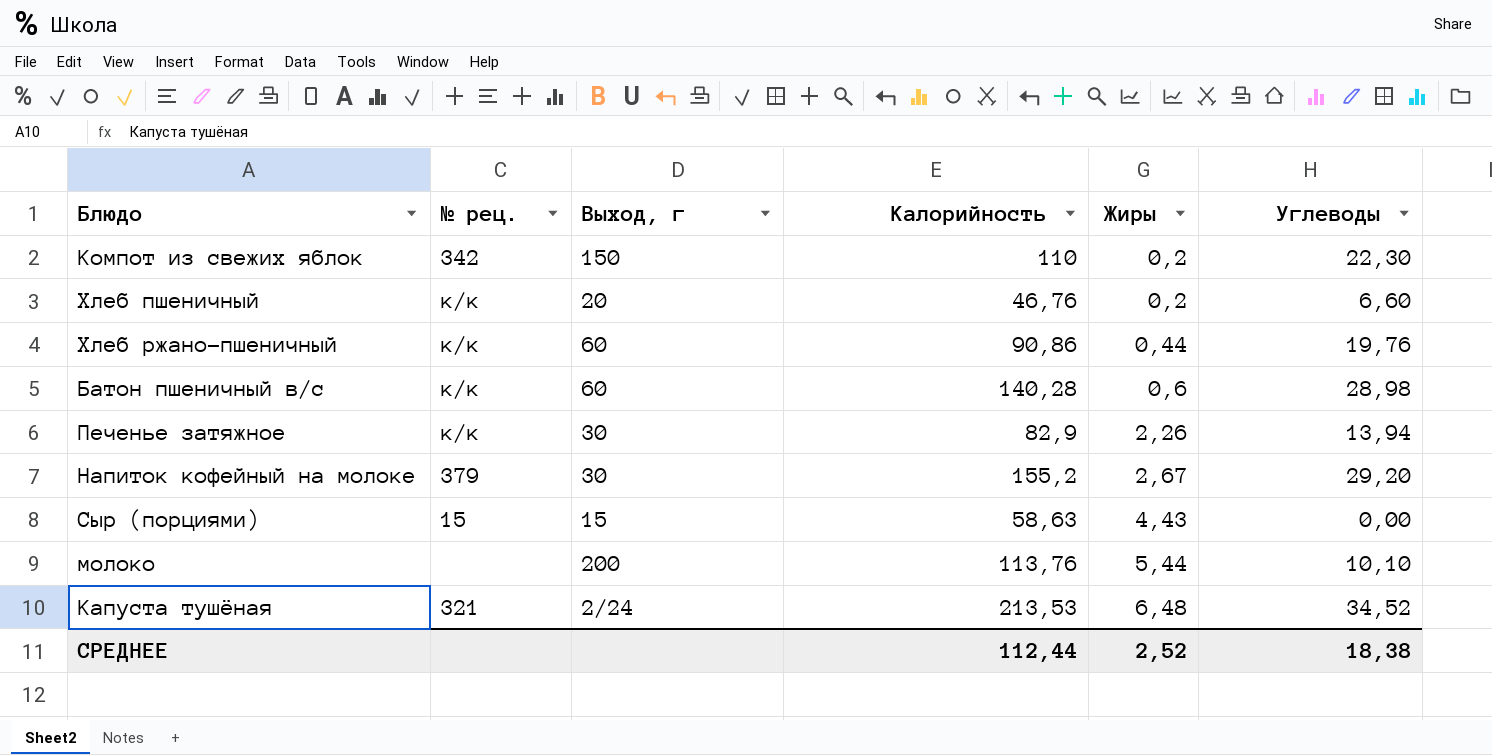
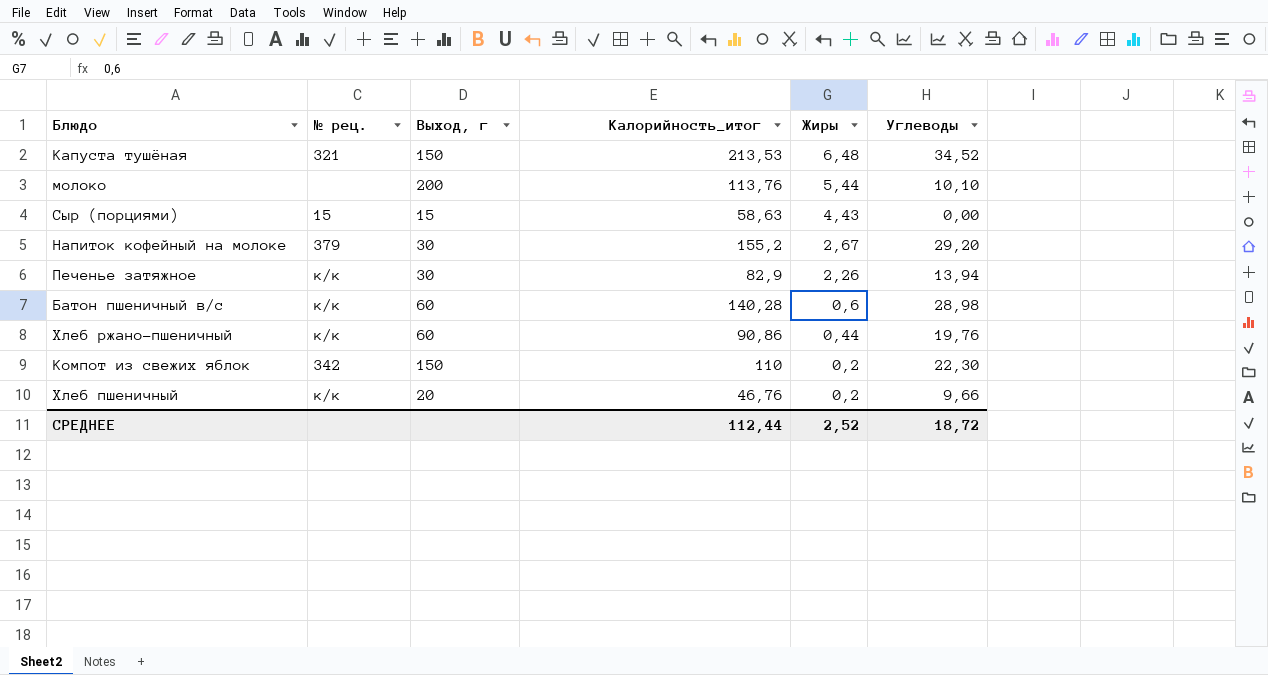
row order: Жиры ascending -> Жиры descending
column name: Калорийность -> Калорийность_итог
Капуста тушёная | Выход, г: 2/24 -> 150
Хлеб пшеничный | Углеводы: 6,60 -> 9,66
СРЕДНЕЕ | Углеводы: 18,38 -> 18,72

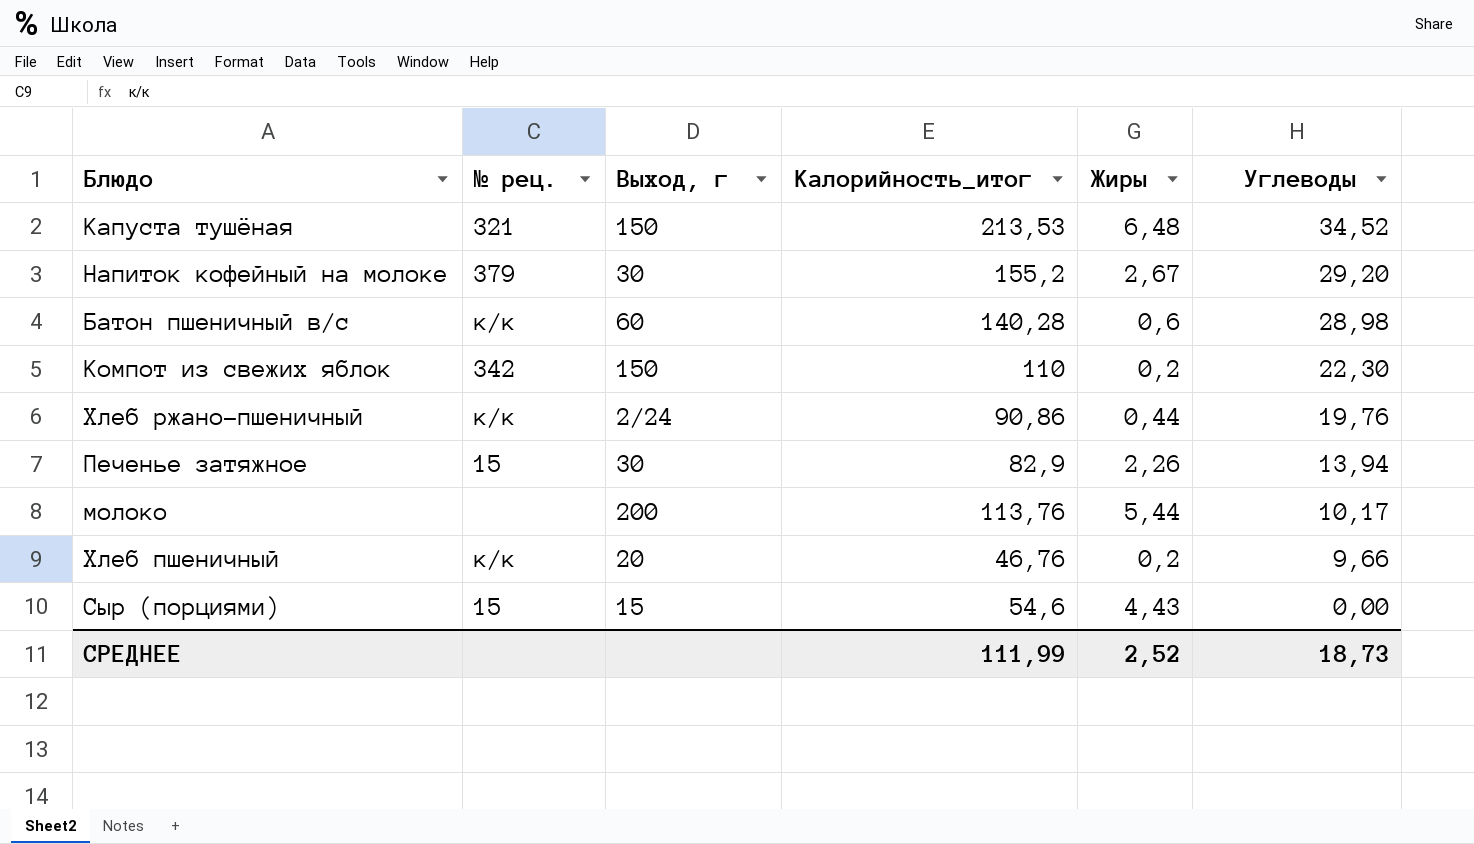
row order: Жиры descending -> Углеводы descending
Хлеб ржано-пшеничный | Выход, г: 60 -> 2/24
Печенье затяжное | № рец.: к/к -> 15
молоко | Углеводы: 10,10 -> 10,17
Сыр (порциями) | Калорийность_итог: 58,63 -> 54,6
СРЕДНЕЕ | Калорийность_итог: 112,44 -> 111,99
СРЕДНЕЕ | Углеводы: 18,72 -> 18,73

